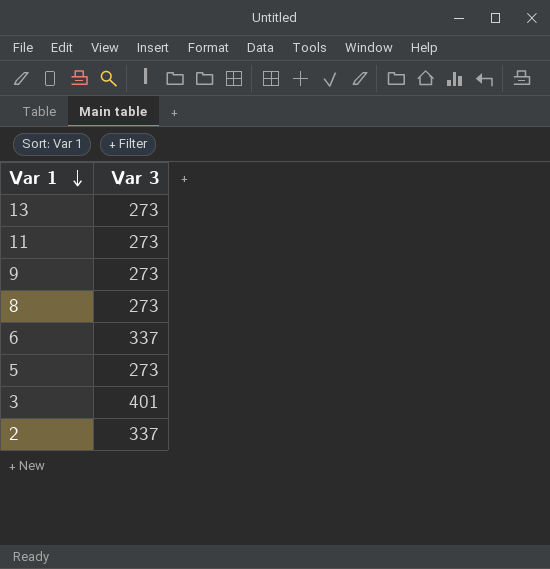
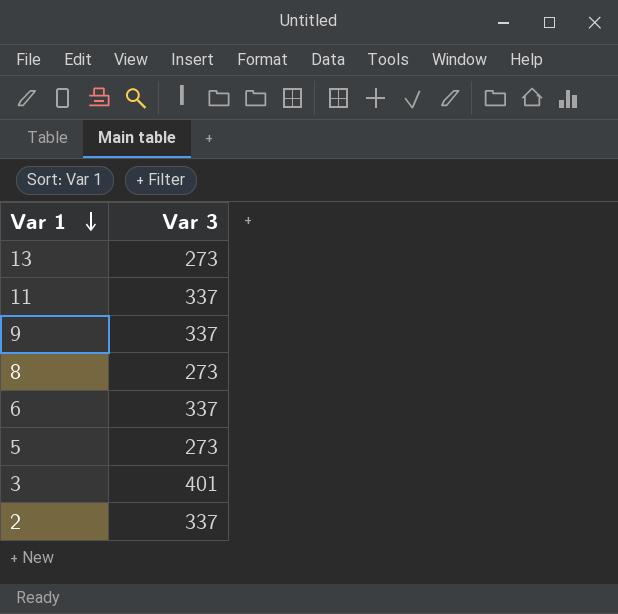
11 | Var 3: 273 -> 337
9 | Var 3: 273 -> 337

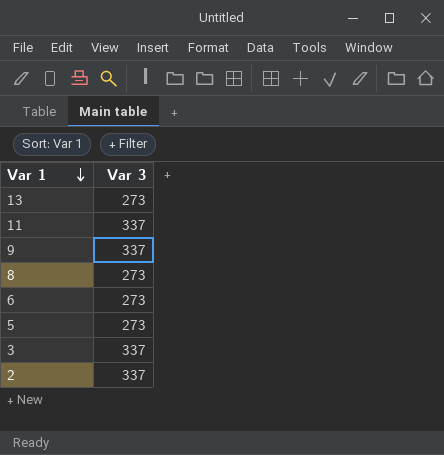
6 | Var 3: 337 -> 273
3 | Var 3: 401 -> 337

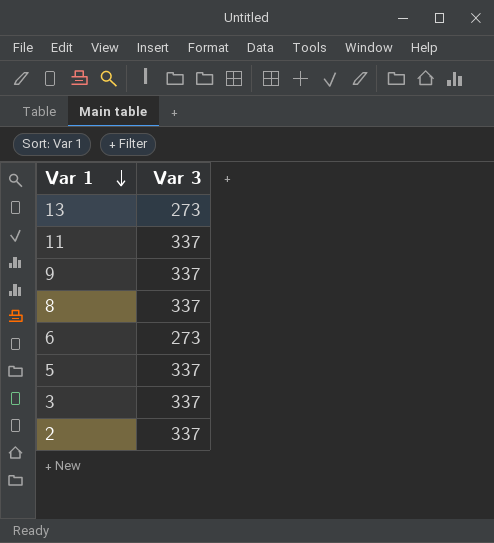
8 | Var 3: 273 -> 337
5 | Var 3: 273 -> 337

